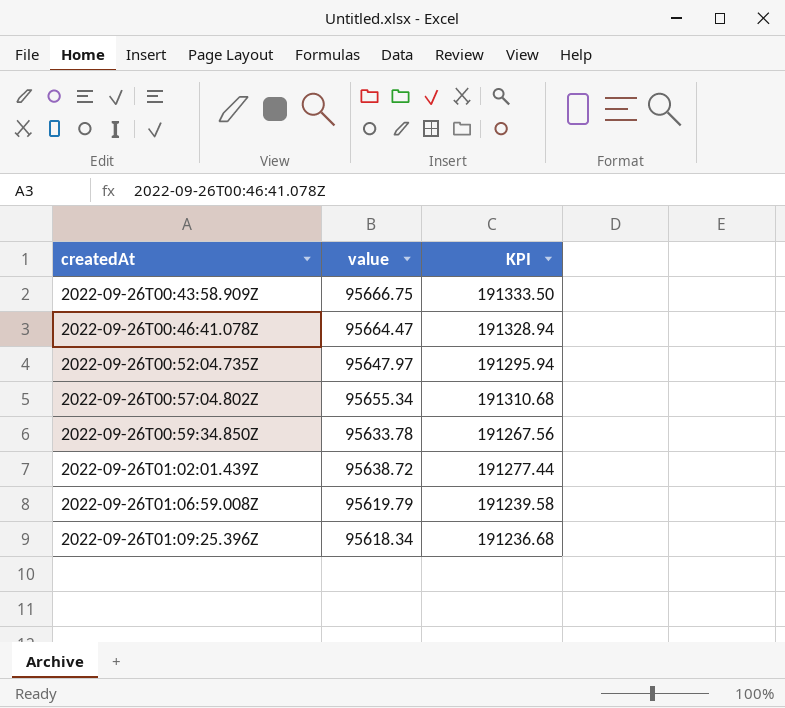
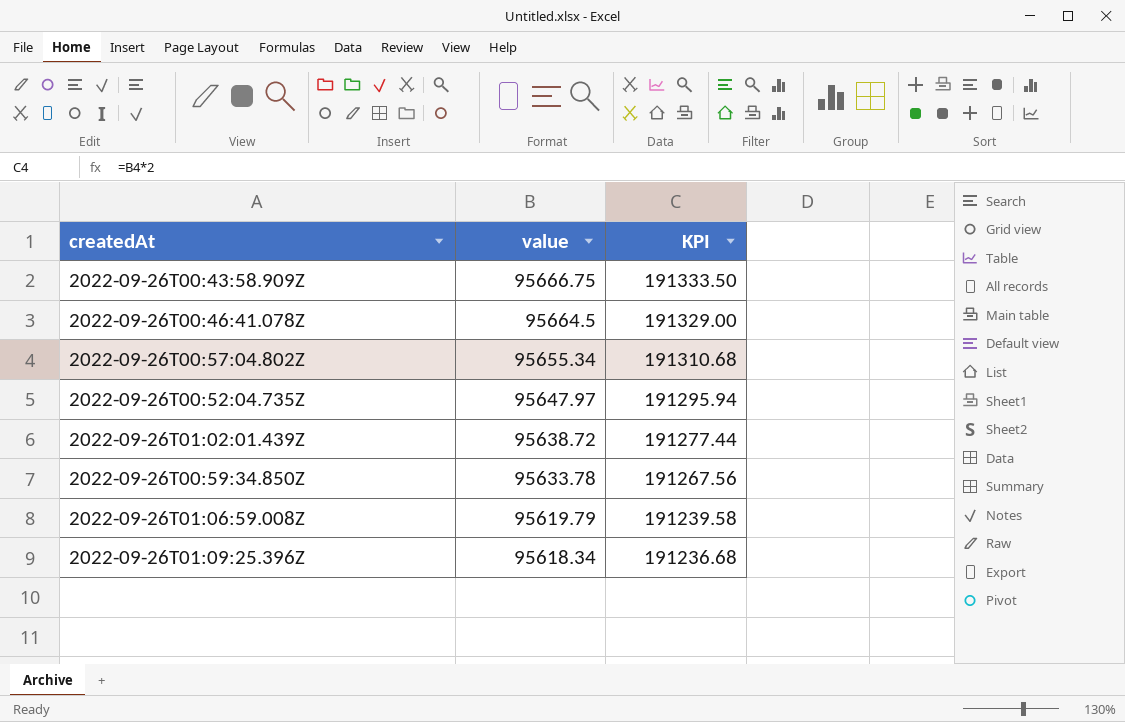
row order: createdAt ascending -> value descending
2022-09-26T00:46:41.078Z | value: 95664.47 -> 95664.5
2022-09-26T00:46:41.078Z | KPI: 191328.94 -> 191329.00

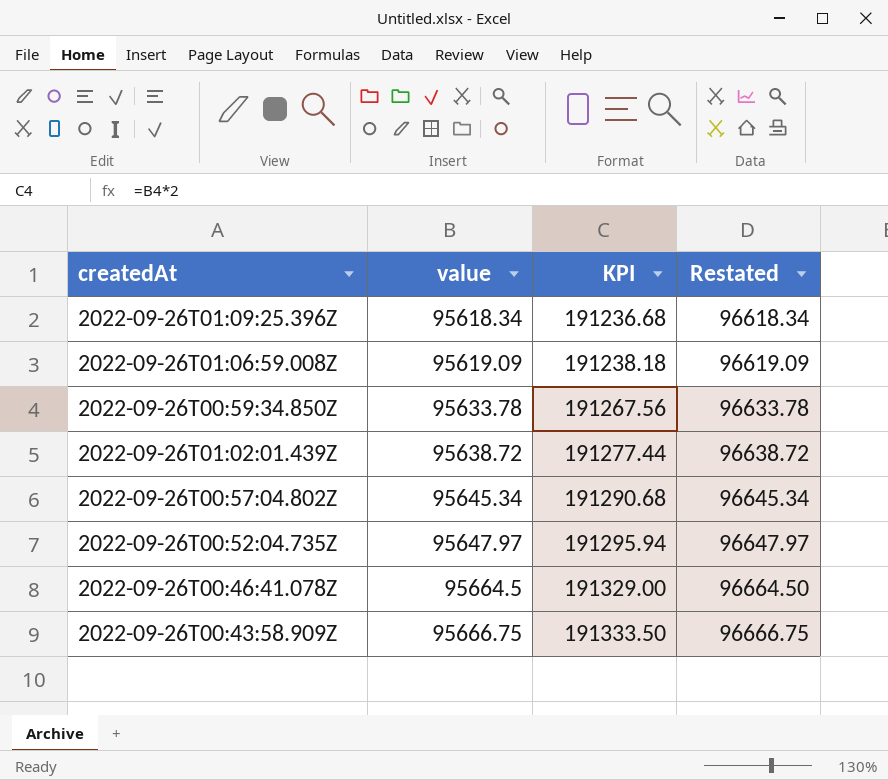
row order: value descending -> value ascending
column Restated | formula: none -> [value] + 1000
2022-09-26T01:06:59.008Z | value: 95619.79 -> 95619.09
2022-09-26T01:06:59.008Z | KPI: 191239.58 -> 191238.18
2022-09-26T00:57:04.802Z | value: 95655.34 -> 95645.34
2022-09-26T00:57:04.802Z | KPI: 191310.68 -> 191290.68

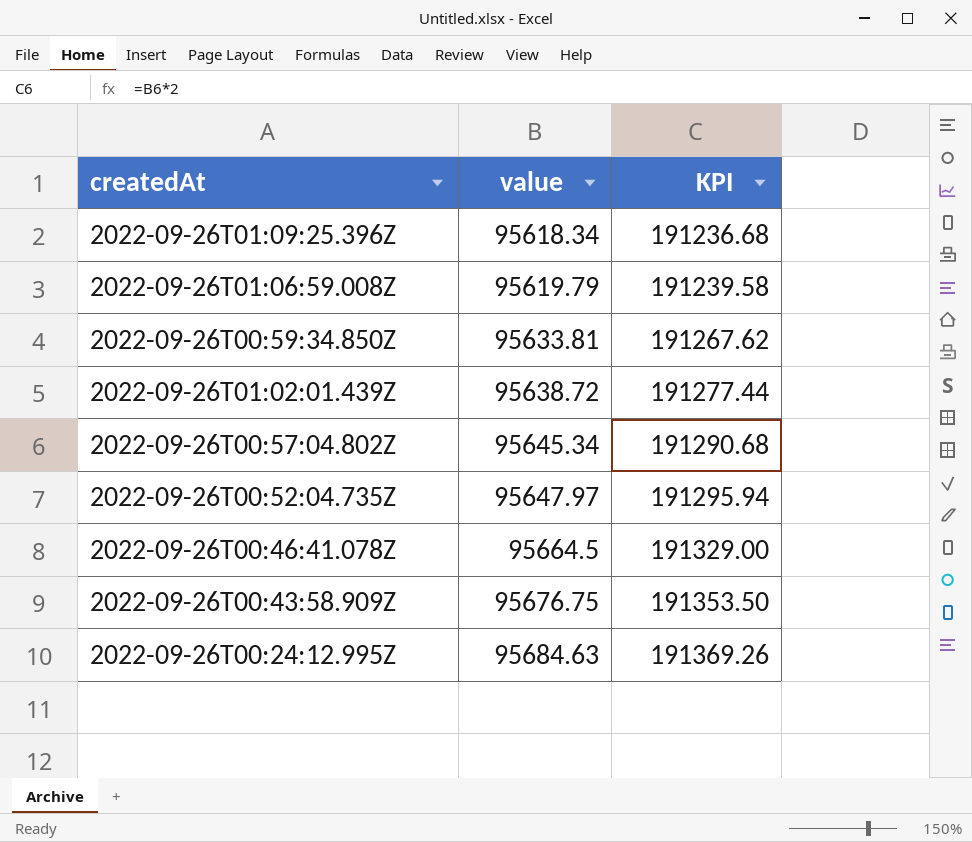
column Restated | formula: [value] + 1000 -> none
2022-09-26T01:06:59.008Z | value: 95619.09 -> 95619.79
2022-09-26T01:06:59.008Z | KPI: 191238.18 -> 191239.58
2022-09-26T00:59:34.850Z | value: 95633.78 -> 95633.81
2022-09-26T00:59:34.850Z | KPI: 191267.56 -> 191267.62
2022-09-26T00:43:58.909Z | value: 95666.75 -> 95676.75
2022-09-26T00:43:58.909Z | KPI: 191333.50 -> 191353.50
row 2022-09-26T00:24:12.995Z: none -> 95684.63 | 191369.26

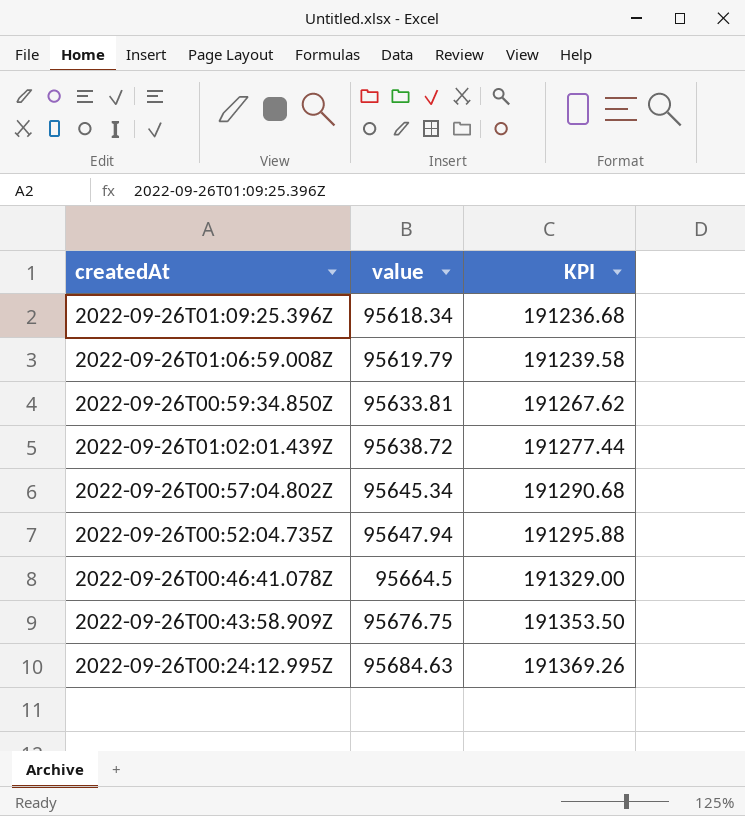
2022-09-26T00:52:04.735Z | value: 95647.97 -> 95647.94
2022-09-26T00:52:04.735Z | KPI: 191295.94 -> 191295.88

